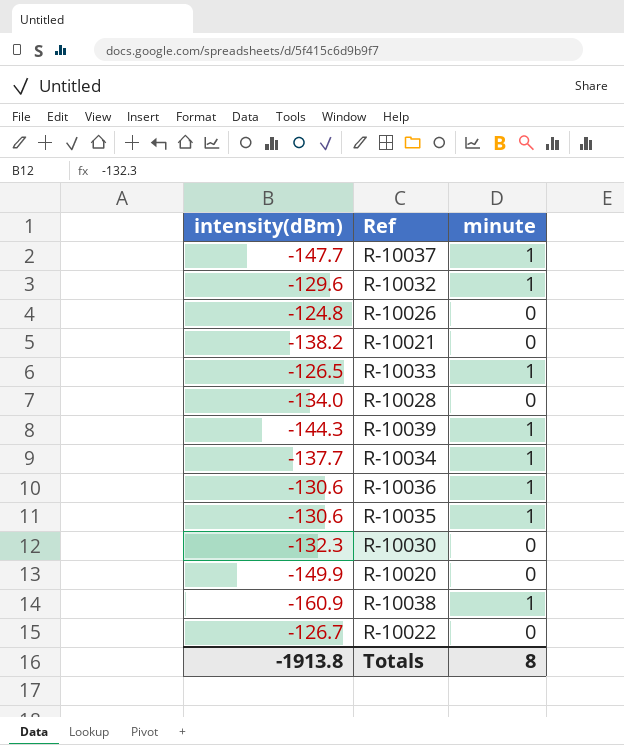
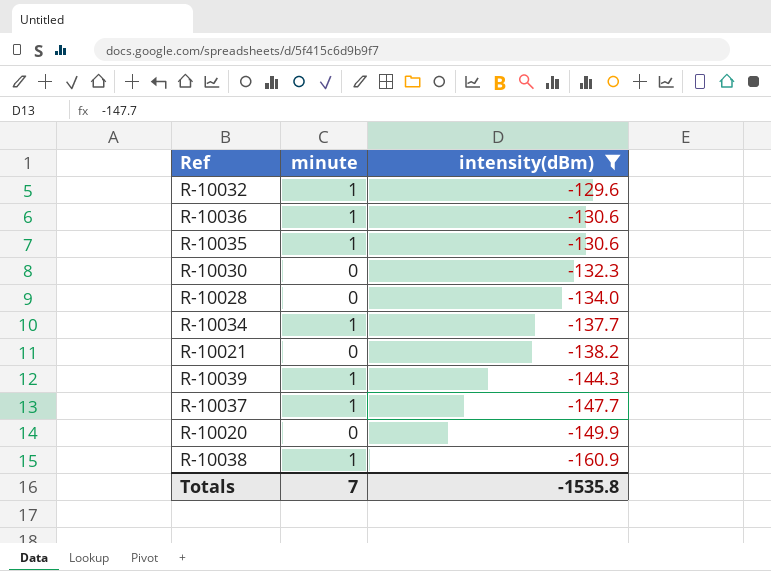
filter: none -> intensity(dBm) <= -129.6
row order: none -> intensity(dBm) descending
column intensity(dBm) | position: 1 -> 3
Totals | minute: 8 -> 7
Totals | intensity(dBm): -1913.8 -> -1535.8

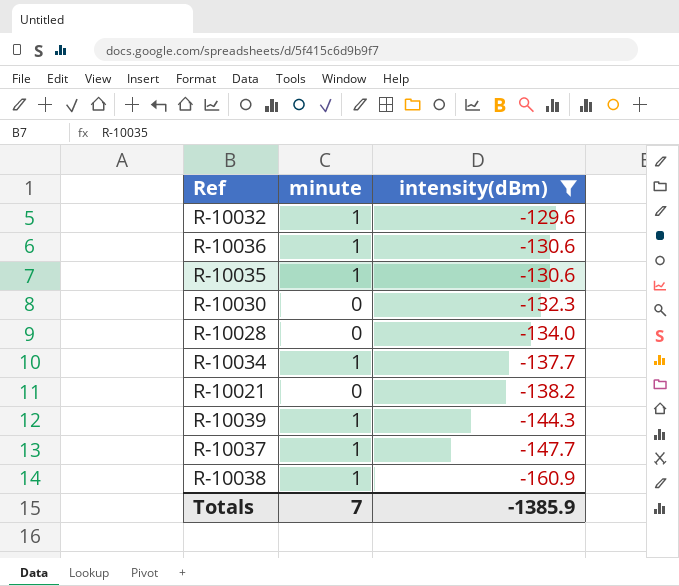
row R-10020: 0 | -149.9 -> none
Totals | intensity(dBm): -1535.8 -> -1385.9

